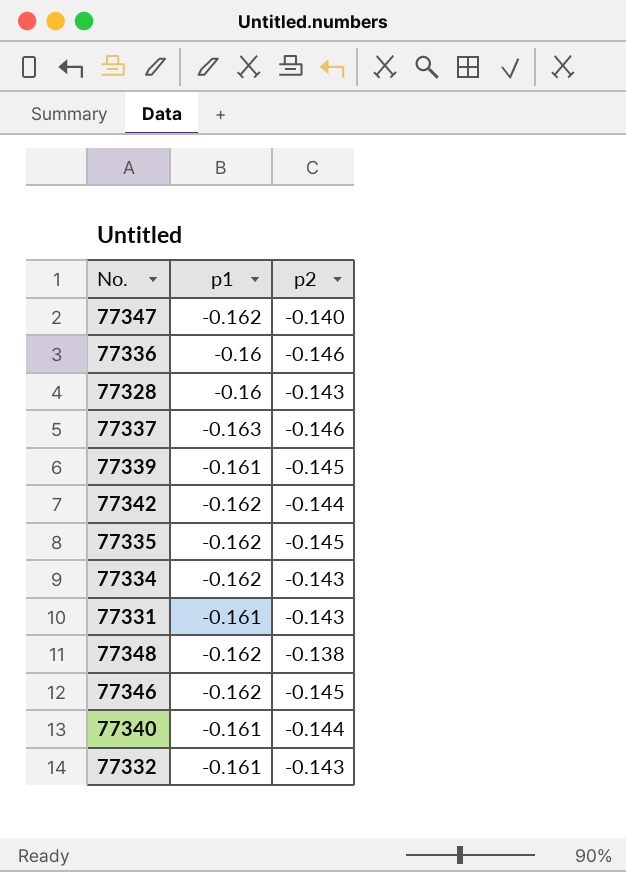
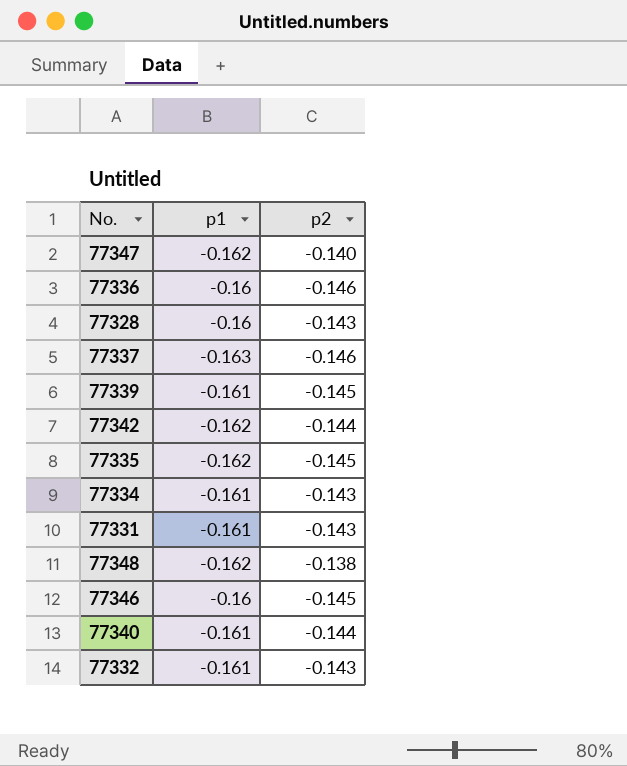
77334 | p1: -0.162 -> -0.161
77346 | p1: -0.162 -> -0.16

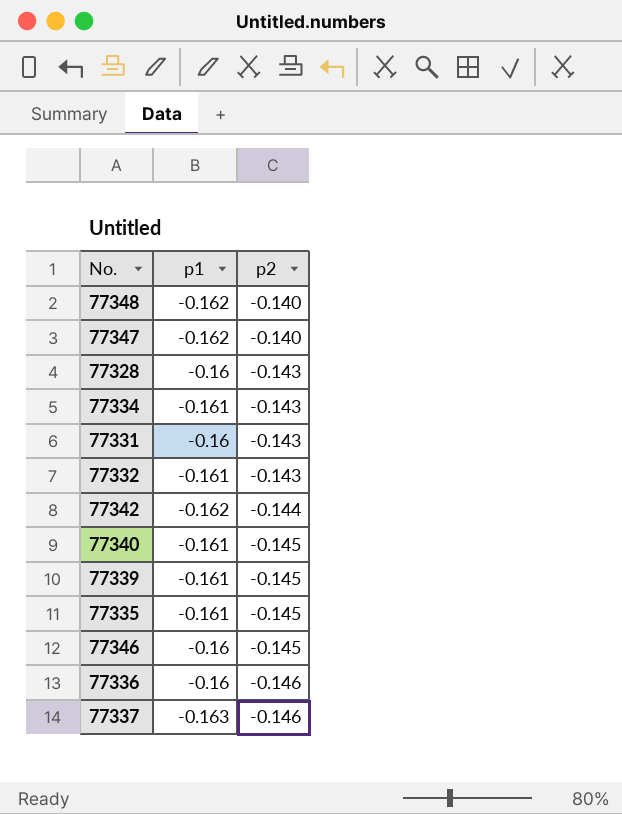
row order: none -> p2 descending
77348 | p2: -0.138 -> -0.140
77331 | p1: -0.161 -> -0.16
77340 | p2: -0.144 -> -0.145
77335 | p1: -0.162 -> -0.161

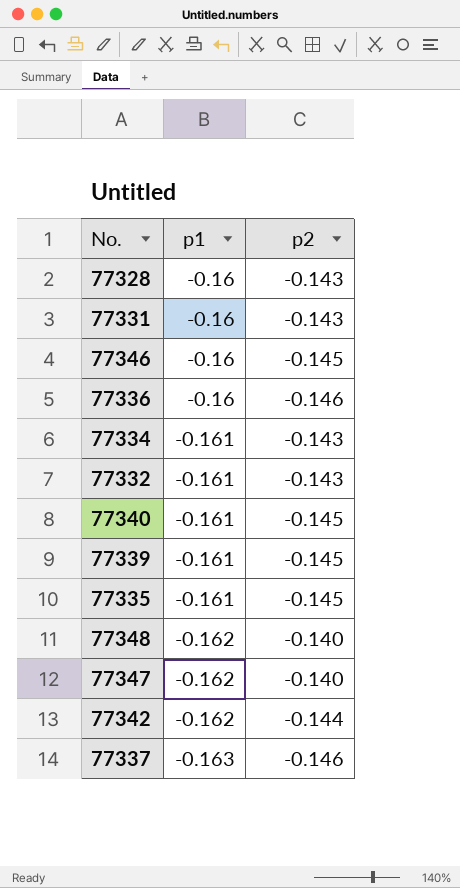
row order: p2 descending -> p1 descending

